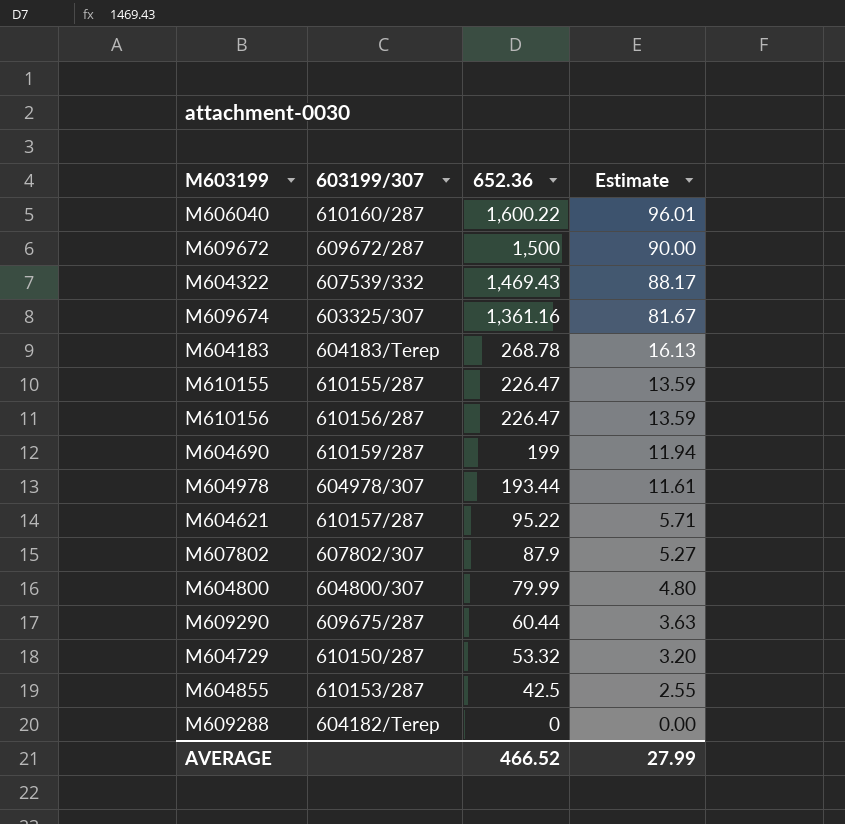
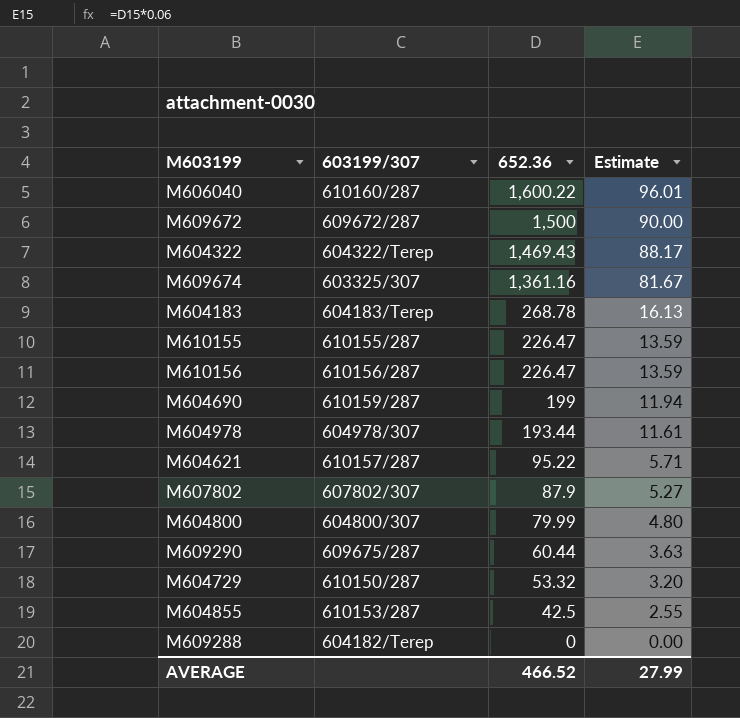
M604322 | 603199/307: 607539/332 -> 604322/Terep

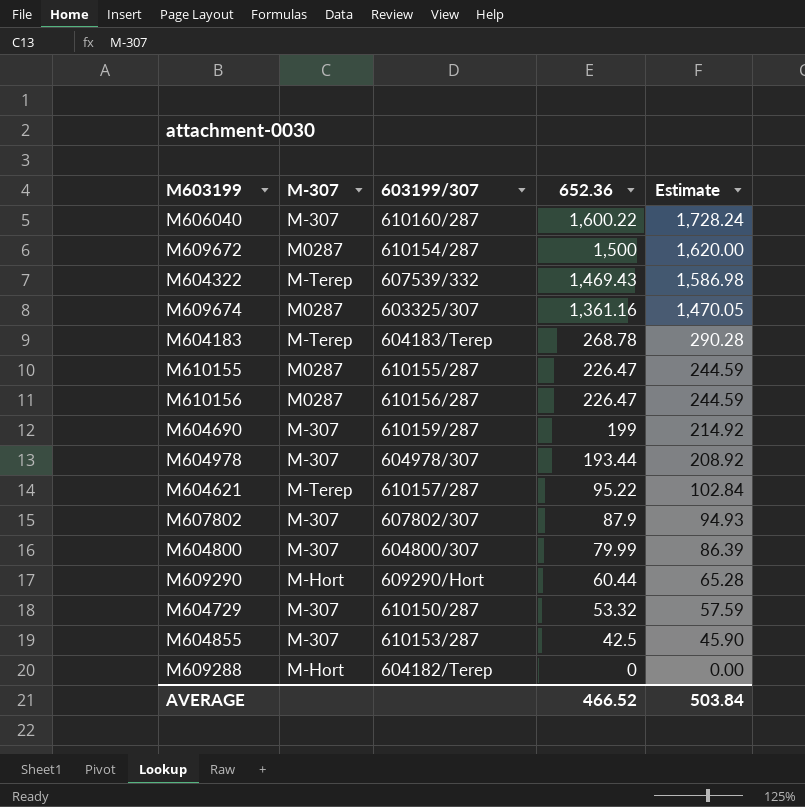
column M-307 | position: none -> 2
column Estimate | formula: [652.36] * 0.06 -> [652.36] * 1.08
M609672 | 603199/307: 609672/287 -> 610154/287
M604322 | 603199/307: 604322/Terep -> 607539/332
M609290 | 603199/307: 609675/287 -> 609290/Hort
AVERAGE | Estimate: 27.99 -> 503.84

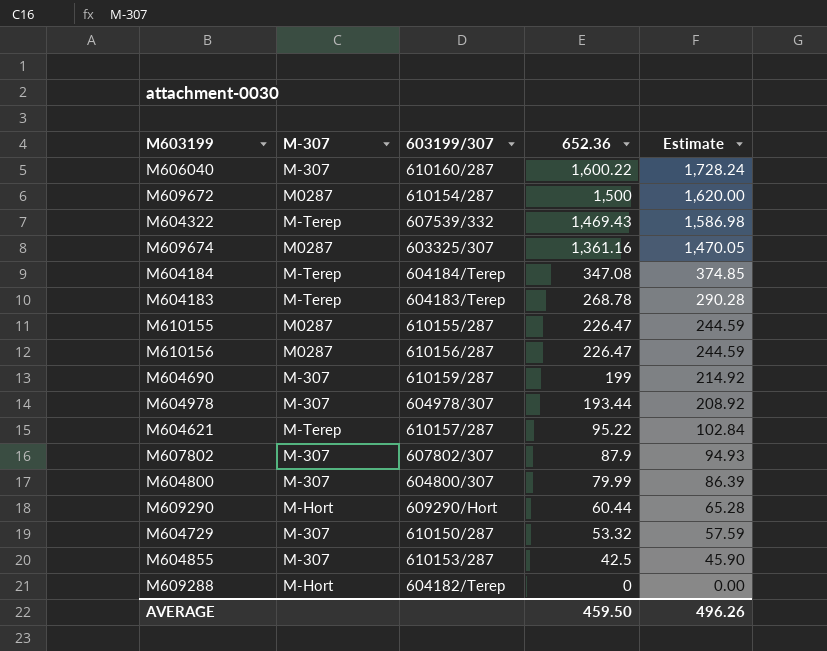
row M604184: none -> M-Terep | 604184/Terep | 347.08 | 374.85
AVERAGE | 652.36: 466.52 -> 459.50
AVERAGE | Estimate: 503.84 -> 496.26

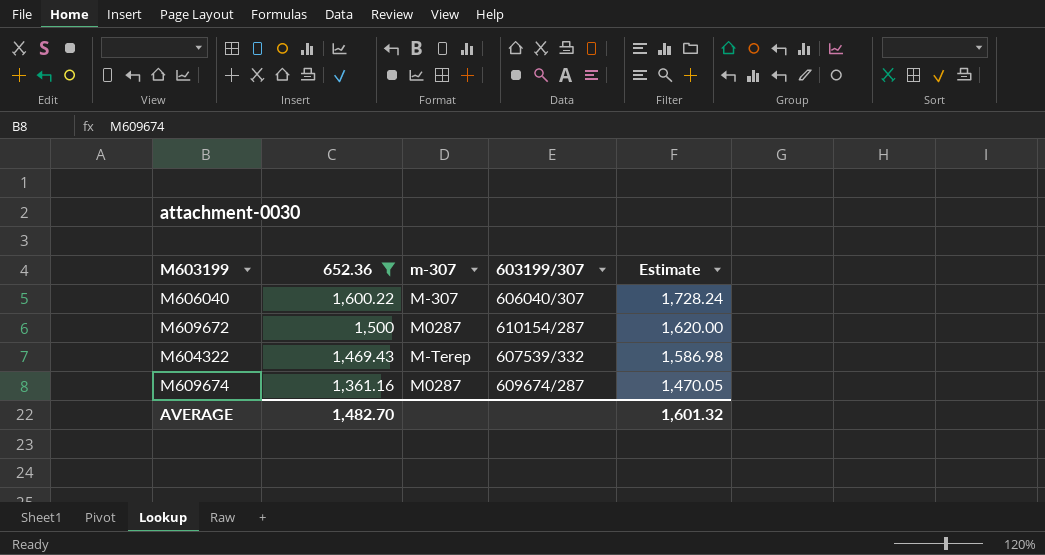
filter: none -> 652.36 >= 1,361.16
column 652.36 | position: 4 -> 2
column name: M-307 -> m-307
M606040 | 603199/307: 610160/287 -> 606040/307
M609674 | 603199/307: 603325/307 -> 609674/287
AVERAGE | 652.36: 459.50 -> 1,482.70
AVERAGE | Estimate: 496.26 -> 1,601.32

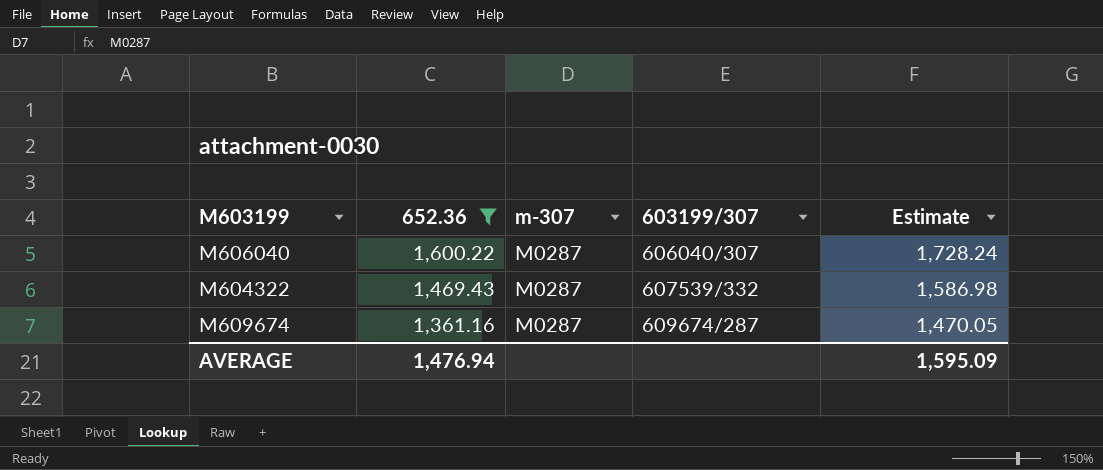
row M609672: 1,500 | M0287 | 610154/287 | 1,620.00 -> none
M606040 | m-307: M-307 -> M0287
M604322 | m-307: M-Terep -> M0287
AVERAGE | 652.36: 1,482.70 -> 1,476.94
AVERAGE | Estimate: 1,601.32 -> 1,595.09

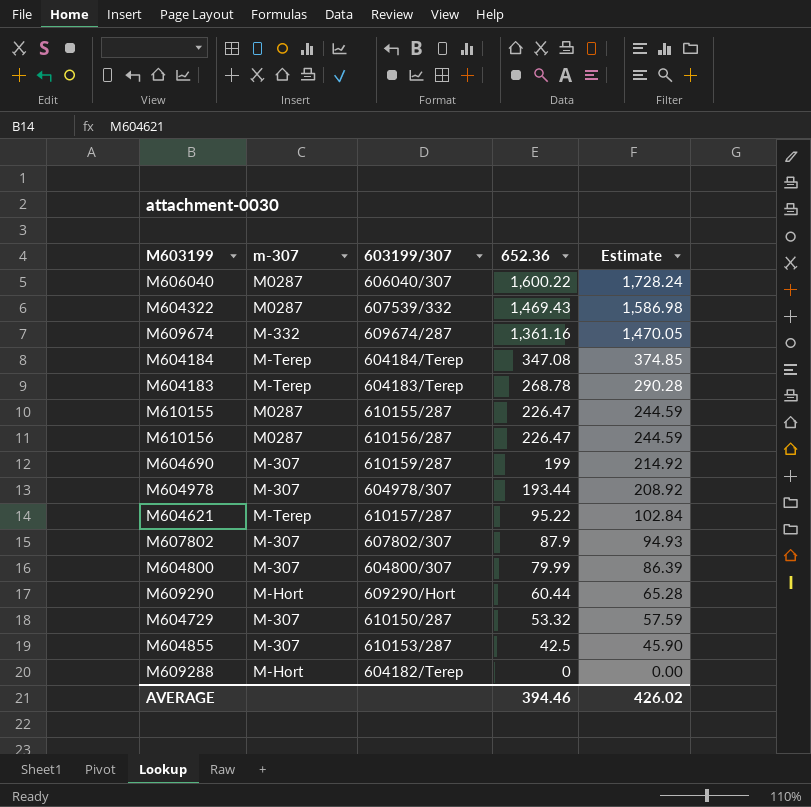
filter: 652.36 >= 1,361.16 -> none
column 652.36 | position: 2 -> 4
M609674 | m-307: M0287 -> M-332
AVERAGE | 652.36: 1,476.94 -> 394.46
AVERAGE | Estimate: 1,595.09 -> 426.02

